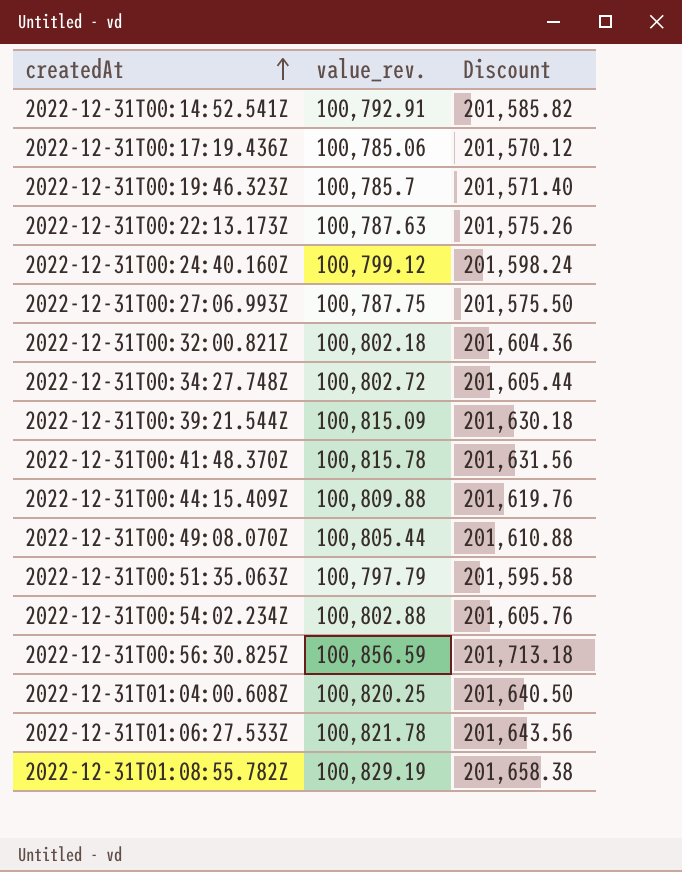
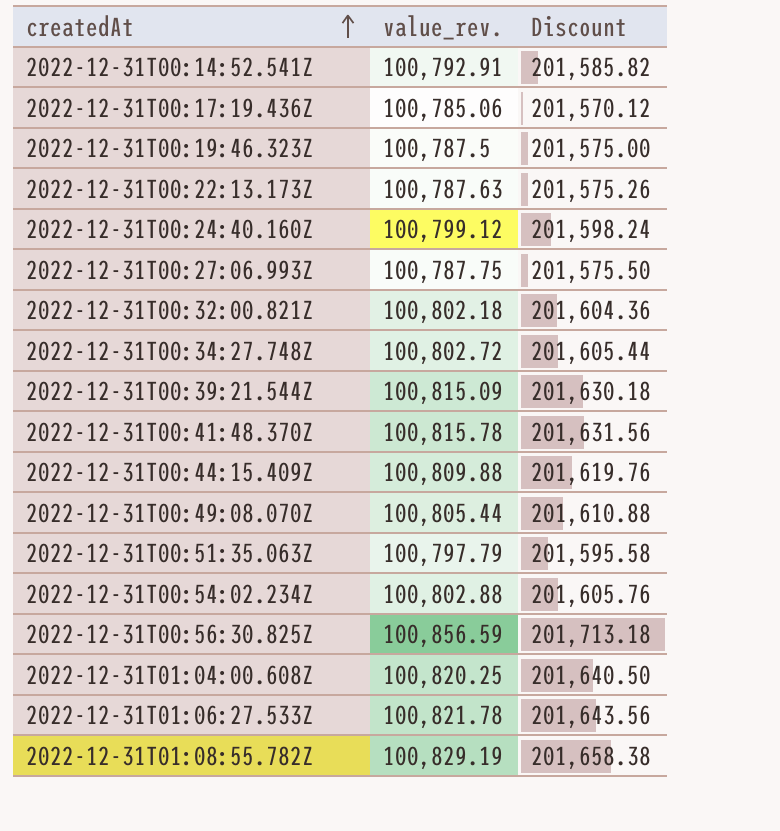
2022-12-31T00:19:46.323Z | value_rev.: 100,785.7 -> 100,787.5
2022-12-31T00:19:46.323Z | Discount: 201,571.40 -> 201,575.00

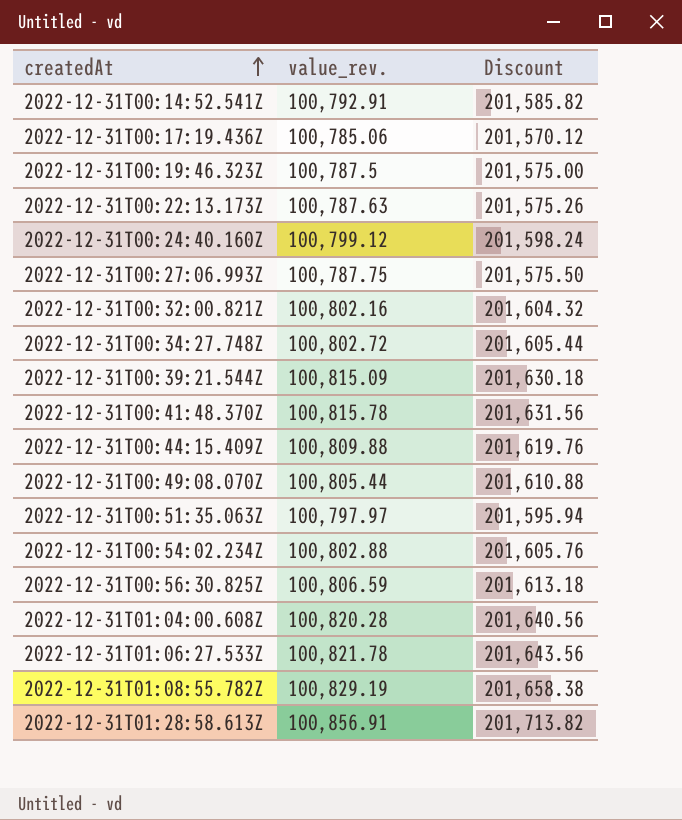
2022-12-31T00:32:00.821Z | value_rev.: 100,802.18 -> 100,802.16
2022-12-31T00:32:00.821Z | Discount: 201,604.36 -> 201,604.32
2022-12-31T00:51:35.063Z | value_rev.: 100,797.79 -> 100,797.97
2022-12-31T00:51:35.063Z | Discount: 201,595.58 -> 201,595.94
2022-12-31T00:56:30.825Z | value_rev.: 100,856.59 -> 100,806.59
2022-12-31T00:56:30.825Z | Discount: 201,713.18 -> 201,613.18
2022-12-31T01:04:00.608Z | value_rev.: 100,820.25 -> 100,820.28
2022-12-31T01:04:00.608Z | Discount: 201,640.50 -> 201,640.56
row 2022-12-31T01:28:58.613Z: none -> 100,856.91 | 201,713.82

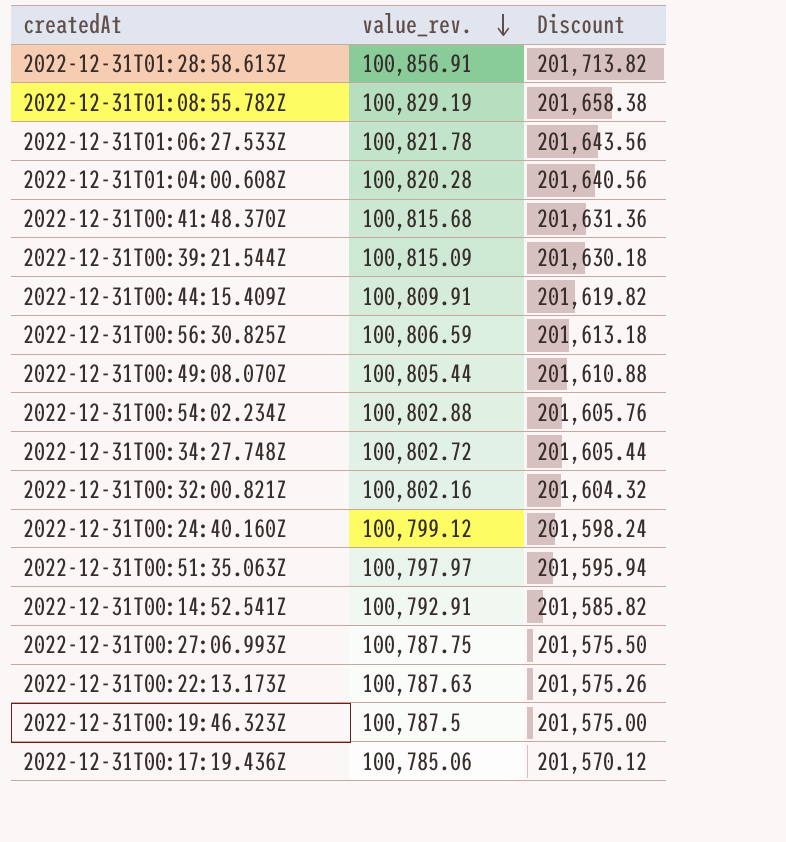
row order: createdAt ascending -> value_rev. descending
2022-12-31T00:41:48.370Z | value_rev.: 100,815.78 -> 100,815.68
2022-12-31T00:41:48.370Z | Discount: 201,631.56 -> 201,631.36
2022-12-31T00:44:15.409Z | value_rev.: 100,809.88 -> 100,809.91
2022-12-31T00:44:15.409Z | Discount: 201,619.76 -> 201,619.82

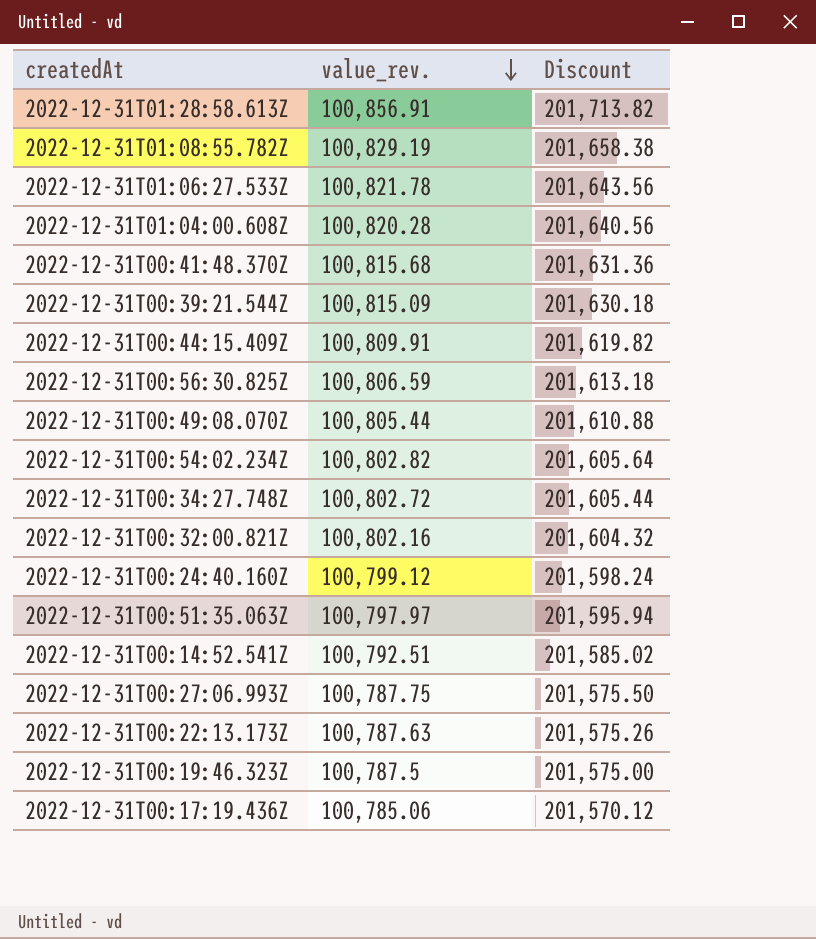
2022-12-31T00:54:02.234Z | value_rev.: 100,802.88 -> 100,802.82
2022-12-31T00:54:02.234Z | Discount: 201,605.76 -> 201,605.64
2022-12-31T00:14:52.541Z | value_rev.: 100,792.91 -> 100,792.51
2022-12-31T00:14:52.541Z | Discount: 201,585.82 -> 201,585.02

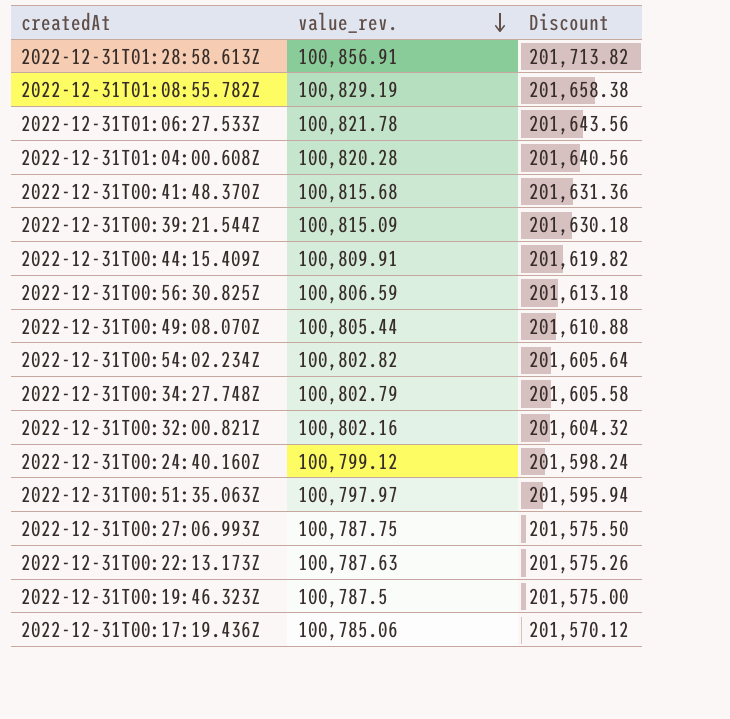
row 2022-12-31T00:14:52.541Z: 100,792.51 | 201,585.02 -> none
2022-12-31T00:34:27.748Z | value_rev.: 100,802.72 -> 100,802.79
2022-12-31T00:34:27.748Z | Discount: 201,605.44 -> 201,605.58

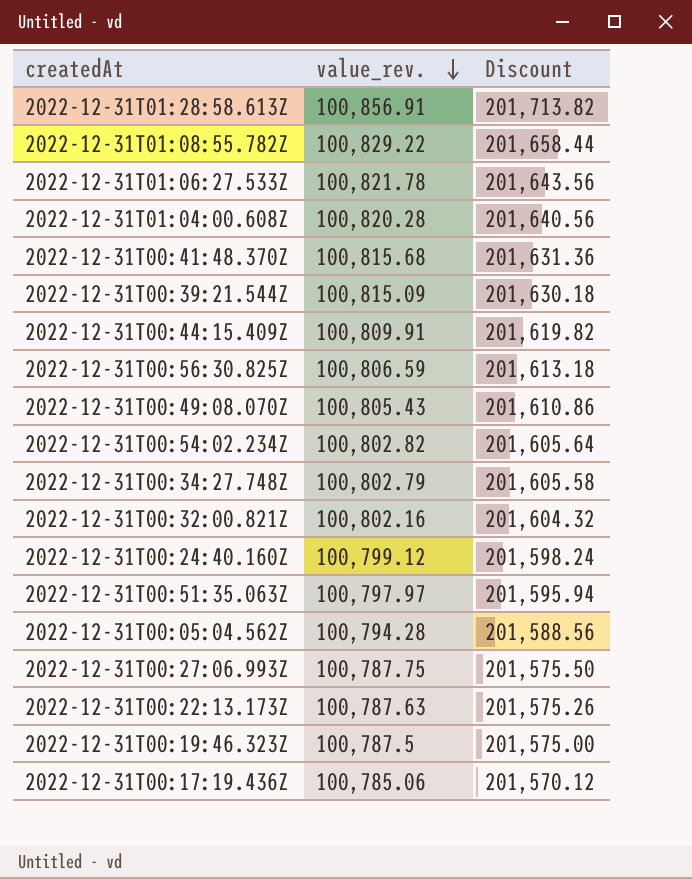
2022-12-31T01:08:55.782Z | value_rev.: 100,829.19 -> 100,829.22
2022-12-31T01:08:55.782Z | Discount: 201,658.38 -> 201,658.44
2022-12-31T00:49:08.070Z | value_rev.: 100,805.44 -> 100,805.43
2022-12-31T00:49:08.070Z | Discount: 201,610.88 -> 201,610.86
row 2022-12-31T00:05:04.562Z: none -> 100,794.28 | 201,588.56

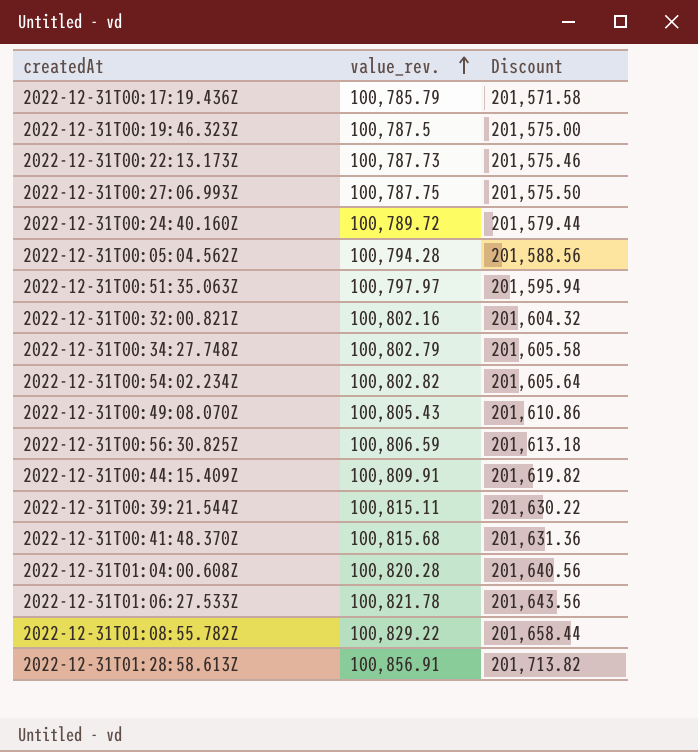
row order: value_rev. descending -> value_rev. ascending
2022-12-31T00:17:19.436Z | value_rev.: 100,785.06 -> 100,785.79
2022-12-31T00:17:19.436Z | Discount: 201,570.12 -> 201,571.58
2022-12-31T00:22:13.173Z | value_rev.: 100,787.63 -> 100,787.73
2022-12-31T00:22:13.173Z | Discount: 201,575.26 -> 201,575.46
2022-12-31T00:24:40.160Z | value_rev.: 100,799.12 -> 100,789.72
2022-12-31T00:24:40.160Z | Discount: 201,598.24 -> 201,579.44
2022-12-31T00:39:21.544Z | value_rev.: 100,815.09 -> 100,815.11
2022-12-31T00:39:21.544Z | Discount: 201,630.18 -> 201,630.22

